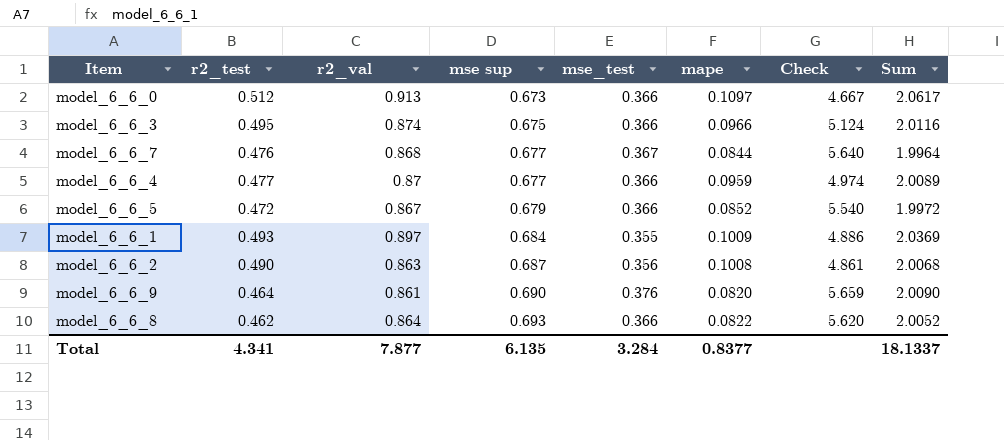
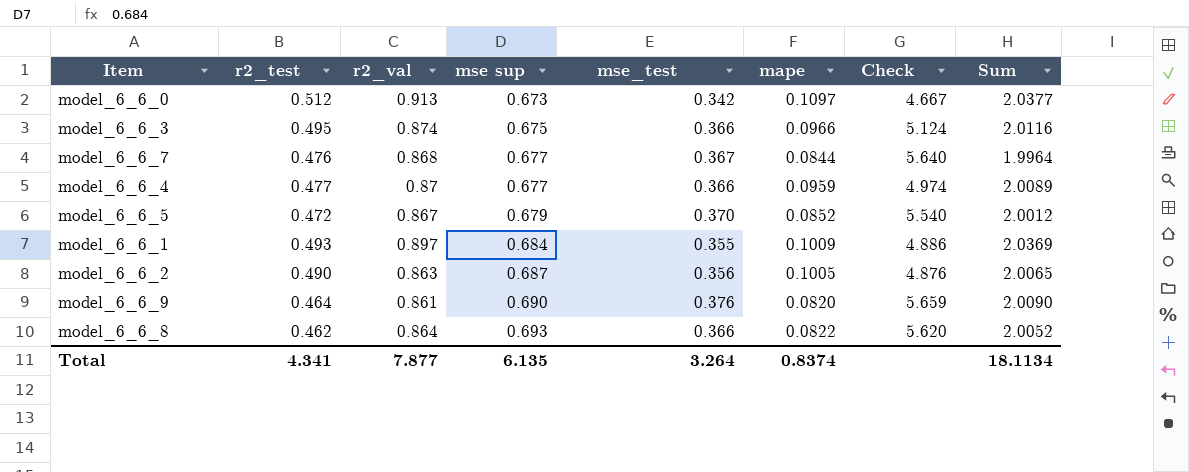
model_6_6_0 | mse_test: 0.366 -> 0.342
model_6_6_0 | Sum: 2.0617 -> 2.0377
model_6_6_5 | mse_test: 0.366 -> 0.370
model_6_6_5 | Sum: 1.9972 -> 2.0012
model_6_6_2 | mape: 0.1008 -> 0.1005
model_6_6_2 | Check: 4.861 -> 4.876
model_6_6_2 | Sum: 2.0068 -> 2.0065
Total | mse_test: 3.284 -> 3.264
Total | mape: 0.8377 -> 0.8374
Total | Sum: 18.1337 -> 18.1134

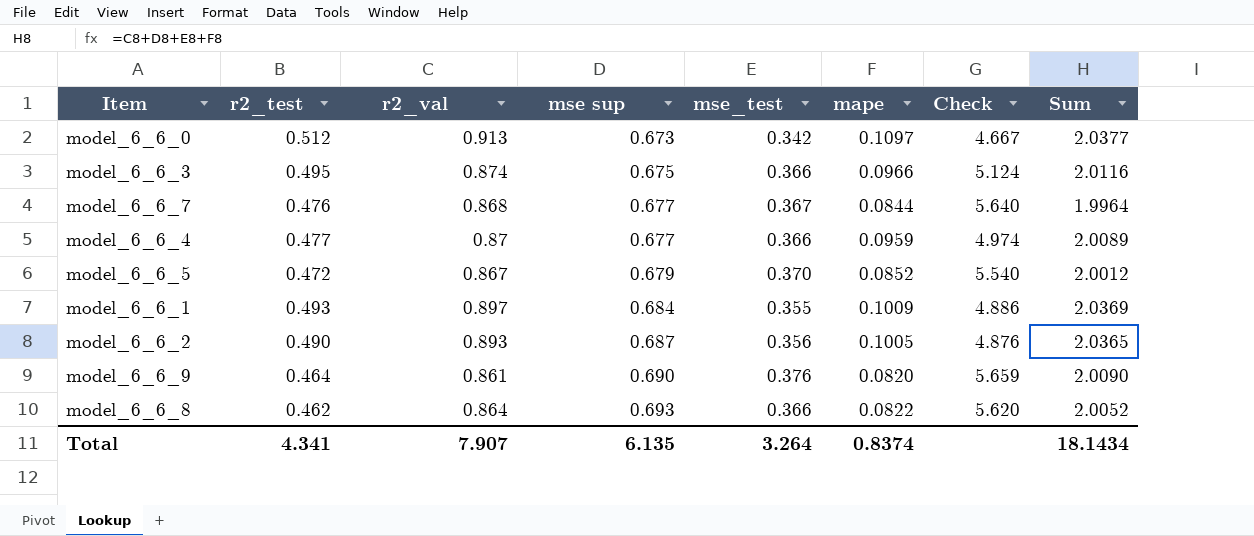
model_6_6_2 | r2_val: 0.863 -> 0.893
model_6_6_2 | Sum: 2.0065 -> 2.0365
Total | r2_val: 7.877 -> 7.907
Total | Sum: 18.1134 -> 18.1434

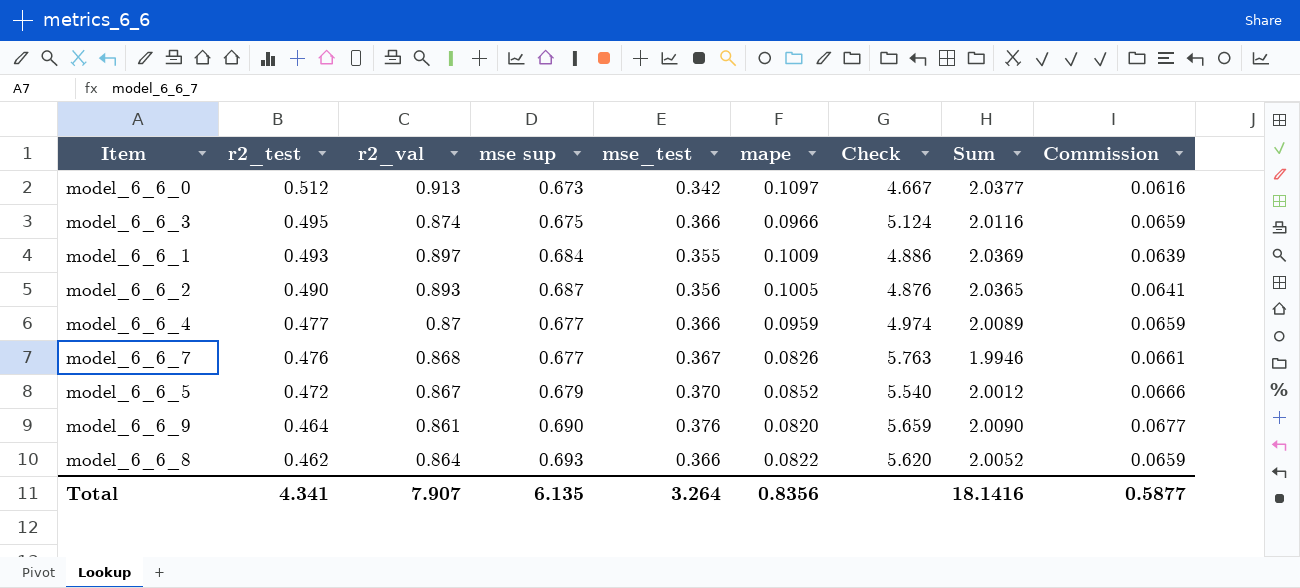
row order: mse sup ascending -> r2_test descending
column Commission | formula: none -> [mse_test] * 0.18
model_6_6_7 | mape: 0.0844 -> 0.0826
model_6_6_7 | Check: 5.640 -> 5.763
model_6_6_7 | Sum: 1.9964 -> 1.9946
Total | mape: 0.8374 -> 0.8356
Total | Sum: 18.1434 -> 18.1416

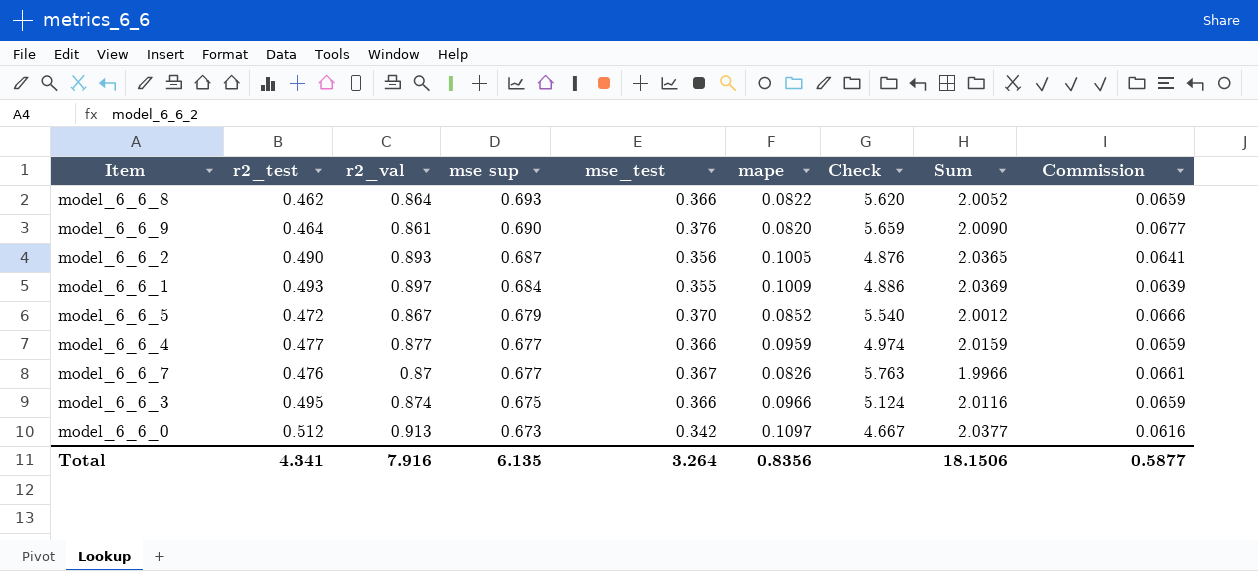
row order: r2_test descending -> mse sup descending
model_6_6_4 | r2_val: 0.87 -> 0.877
model_6_6_4 | Sum: 2.0089 -> 2.0159
model_6_6_7 | r2_val: 0.868 -> 0.87
model_6_6_7 | Sum: 1.9946 -> 1.9966
Total | r2_val: 7.907 -> 7.916
Total | Sum: 18.1416 -> 18.1506

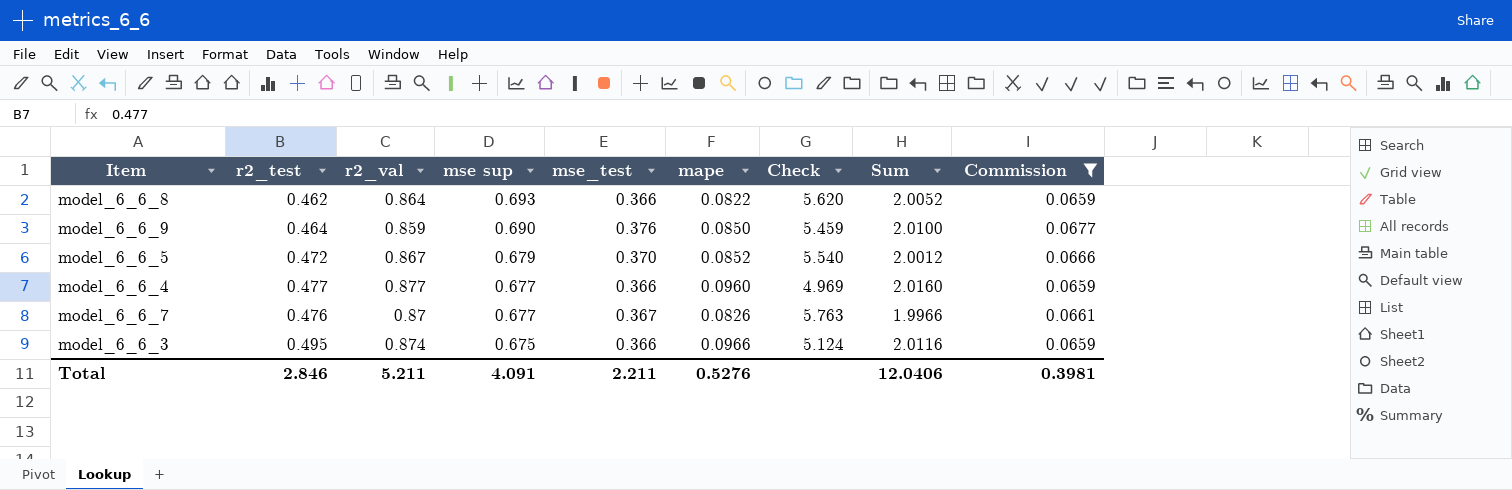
filter: none -> Commission >= 0.0659
model_6_6_9 | r2_val: 0.861 -> 0.859
model_6_6_9 | mape: 0.0820 -> 0.0850
model_6_6_9 | Check: 5.659 -> 5.459
model_6_6_9 | Sum: 2.0090 -> 2.0100
model_6_6_4 | mape: 0.0959 -> 0.0960
model_6_6_4 | Check: 4.974 -> 4.969
model_6_6_4 | Sum: 2.0159 -> 2.0160
Total | r2_test: 4.341 -> 2.846
Total | r2_val: 7.916 -> 5.211
Total | mse sup: 6.135 -> 4.091
Total | mse_test: 3.264 -> 2.211
Total | mape: 0.8356 -> 0.5276
Total | Sum: 18.1506 -> 12.0406
Total | Commission: 0.5877 -> 0.3981

